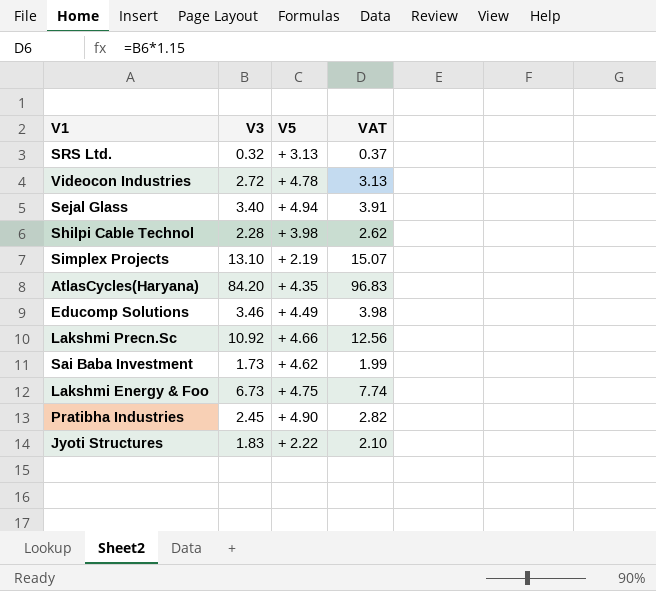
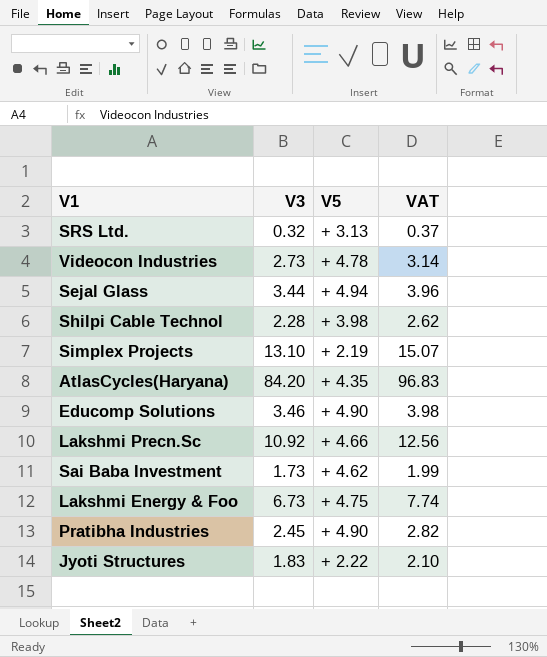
Videocon Industries | V3: 2.72 -> 2.73
Videocon Industries | VAT: 3.13 -> 3.14
Sejal Glass | V3: 3.40 -> 3.44
Sejal Glass | VAT: 3.91 -> 3.96
Educomp Solutions | V5: + 4.49 -> + 4.90

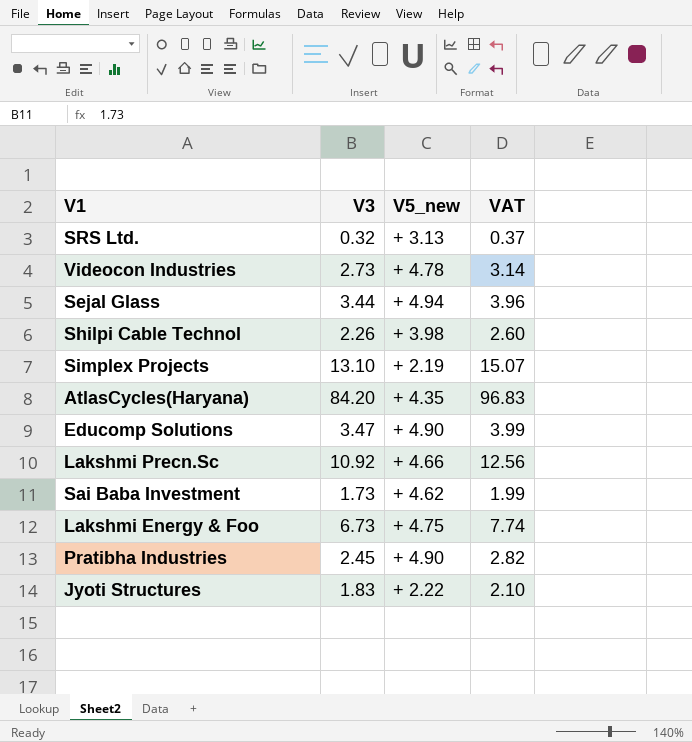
column name: V5 -> V5_new
Shilpi Cable Technol | V3: 2.28 -> 2.26
Shilpi Cable Technol | VAT: 2.62 -> 2.60
Educomp Solutions | V3: 3.46 -> 3.47
Educomp Solutions | VAT: 3.98 -> 3.99

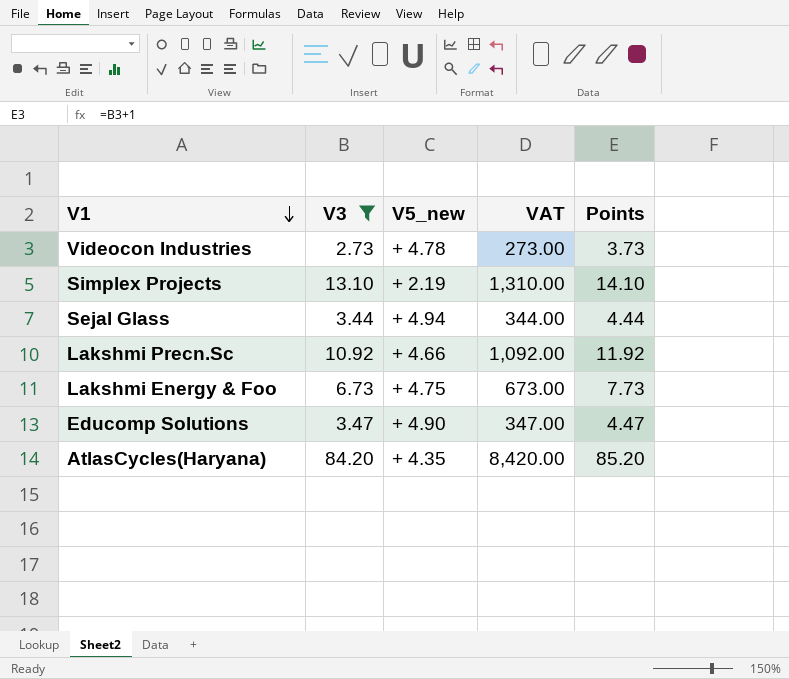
filter: none -> V3 >= 2.73
row order: none -> V1 descending
column VAT | formula: [V3] * 1.15 -> [V3] * 100
column Points | formula: none -> [V3] + 1

